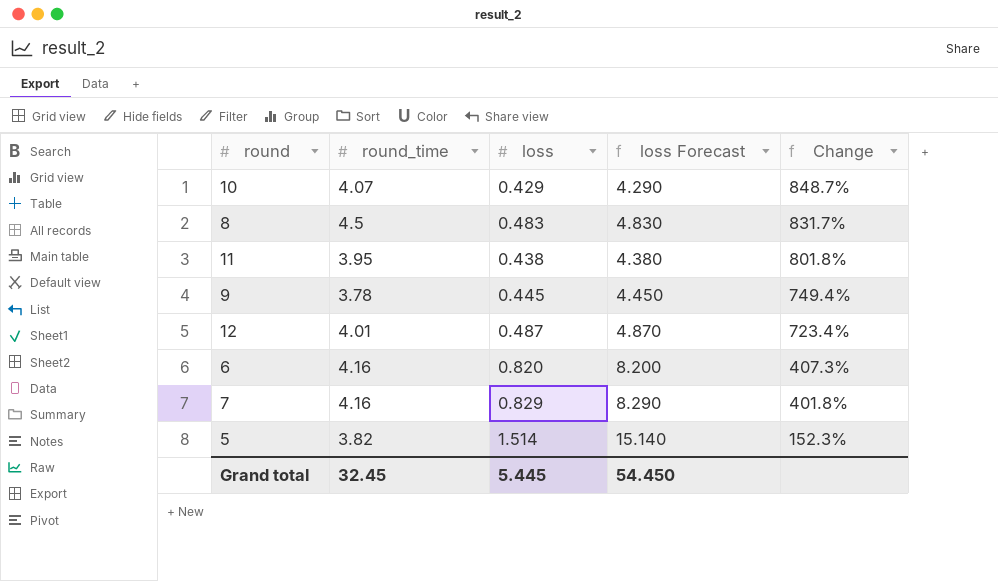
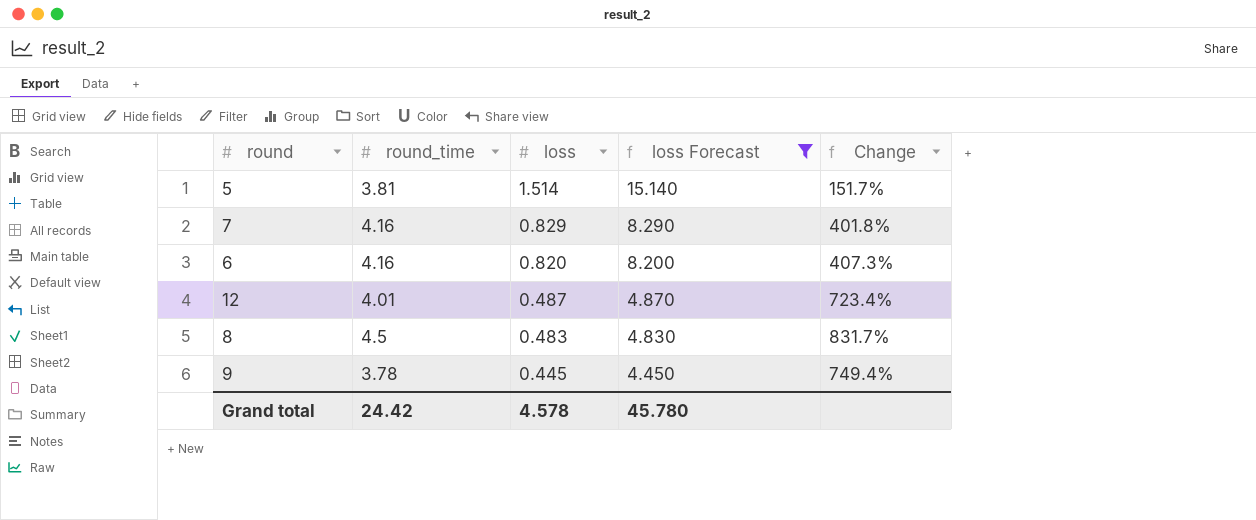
filter: none -> loss Forecast >= 4.450
row order: Change descending -> loss descending
5 | round_time: 3.82 -> 3.81
5 | Change: 152.3% -> 151.7%
Grand total | round_time: 32.45 -> 24.42
Grand total | loss: 5.445 -> 4.578
Grand total | loss Forecast: 54.450 -> 45.780

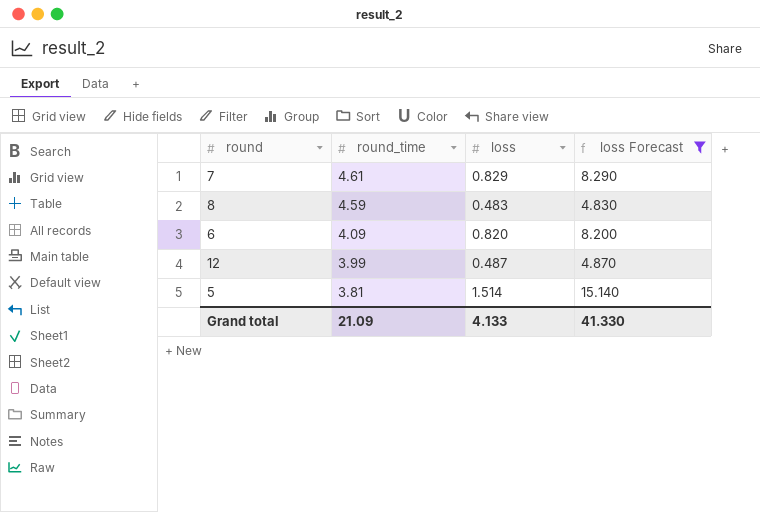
row order: loss descending -> round_time descending
column Change | formula: ([round_time] - [loss]) / [loss] -> none
row 9: 3.78 | 0.445 | 4.450 | 749.4% -> none
7 | round_time: 4.16 -> 4.61
8 | round_time: 4.5 -> 4.59
6 | round_time: 4.16 -> 4.09
12 | round_time: 4.01 -> 3.99
Grand total | round_time: 24.42 -> 21.09
Grand total | loss: 4.578 -> 4.133
Grand total | loss Forecast: 45.780 -> 41.330

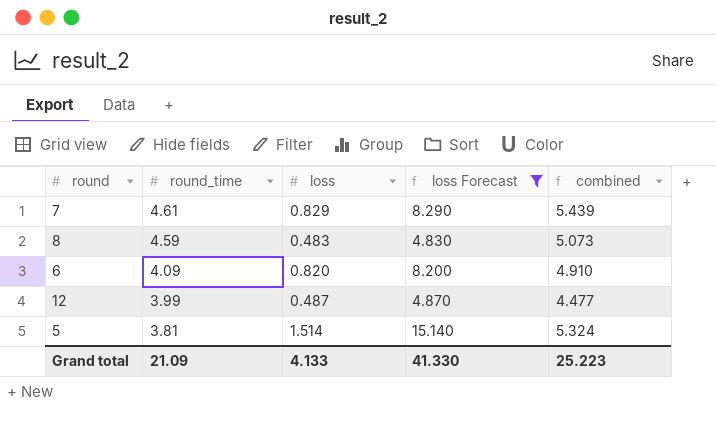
column combined | formula: none -> [round_time] + [loss]

